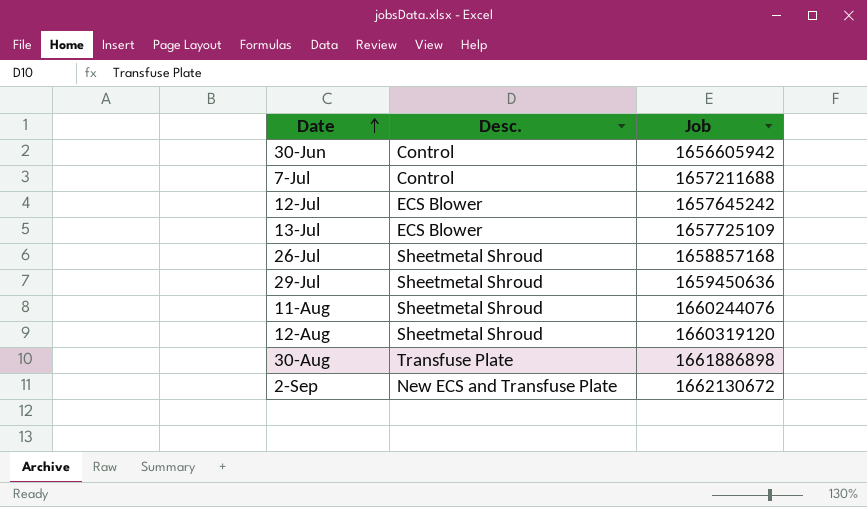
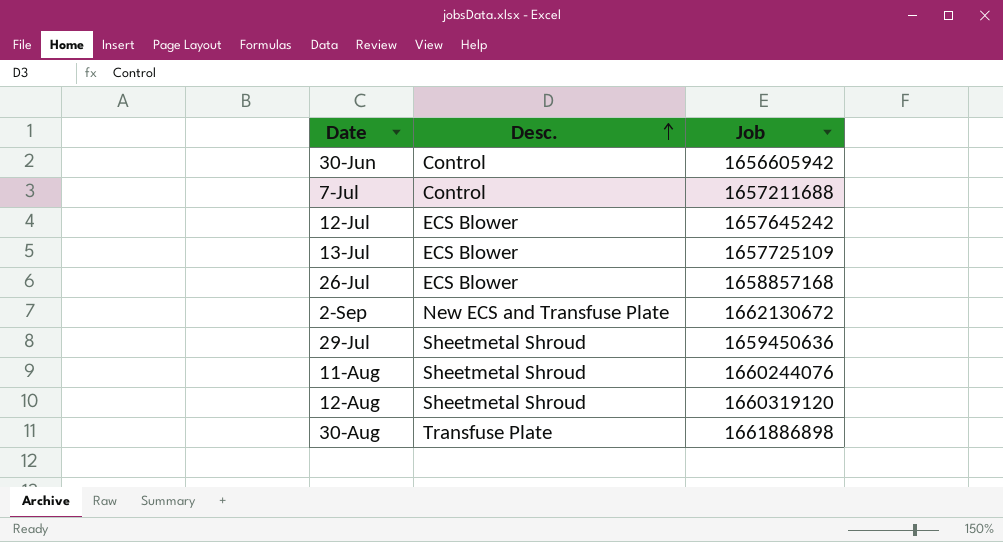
row order: Date ascending -> Desc. ascending
26-Jul | Desc.: Sheetmetal Shroud -> ECS Blower

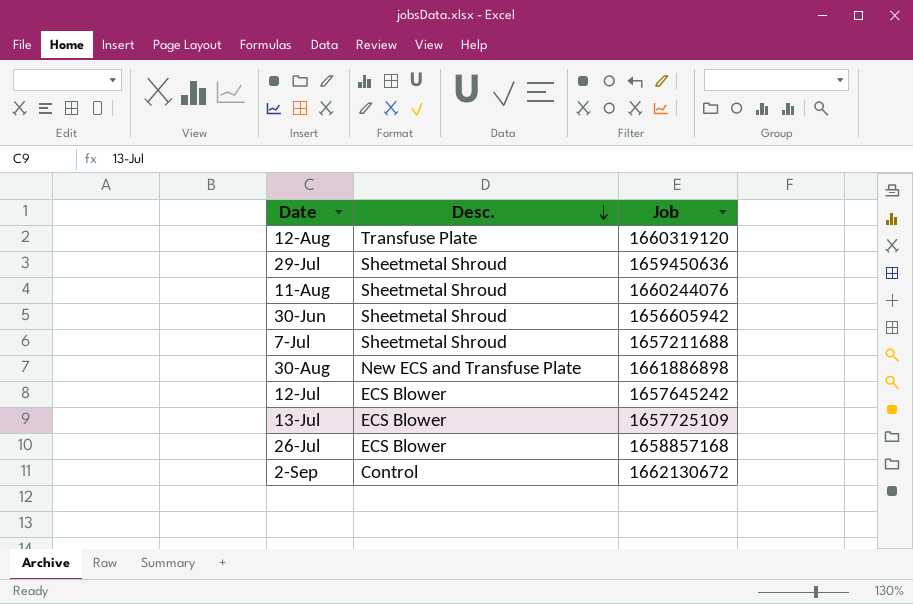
row order: Desc. ascending -> Desc. descending
12-Aug | Desc.: Sheetmetal Shroud -> Transfuse Plate
30-Jun | Desc.: Control -> Sheetmetal Shroud
7-Jul | Desc.: Control -> Sheetmetal Shroud
30-Aug | Desc.: Transfuse Plate -> New ECS and Transfuse Plate
2-Sep | Desc.: New ECS and Transfuse Plate -> Control

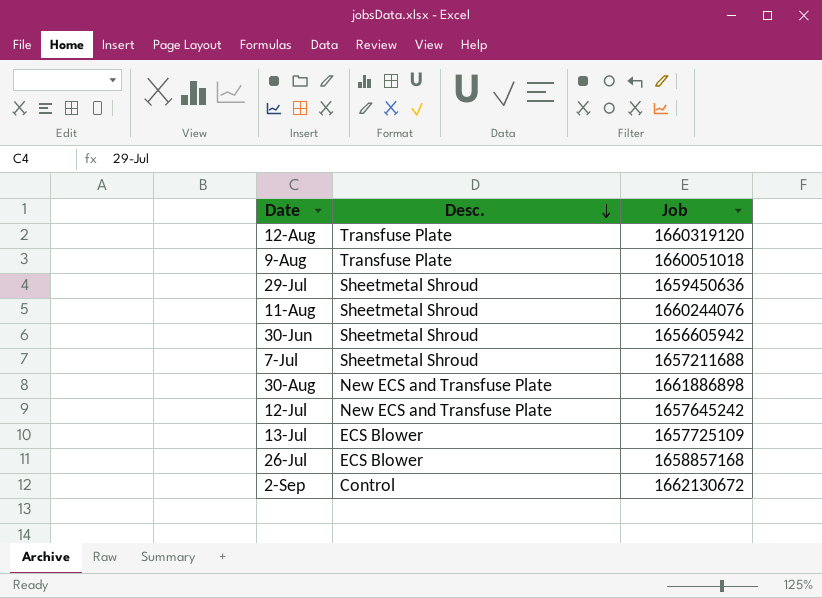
row 9-Aug: none -> Transfuse Plate | 1660051018
12-Jul | Desc.: ECS Blower -> New ECS and Transfuse Plate

